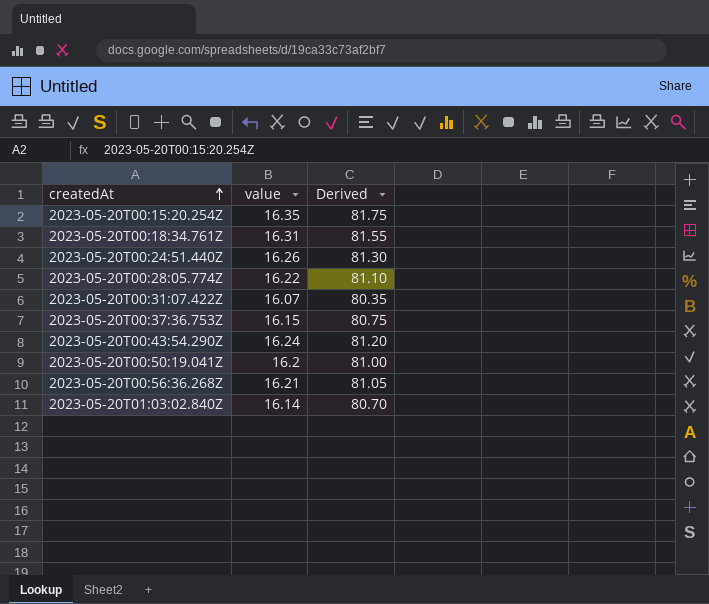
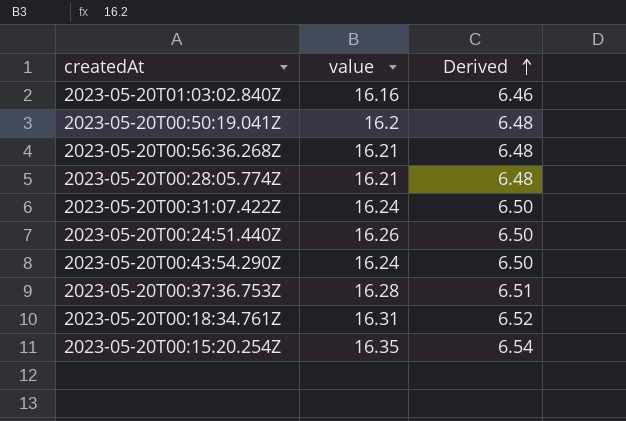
row order: createdAt ascending -> Derived ascending
column Derived | formula: [value] * 5 -> [value] * 0.4
2023-05-20T01:03:02.840Z | value: 16.14 -> 16.16
2023-05-20T00:28:05.774Z | value: 16.22 -> 16.21
2023-05-20T00:31:07.422Z | value: 16.07 -> 16.24
2023-05-20T00:37:36.753Z | value: 16.15 -> 16.28

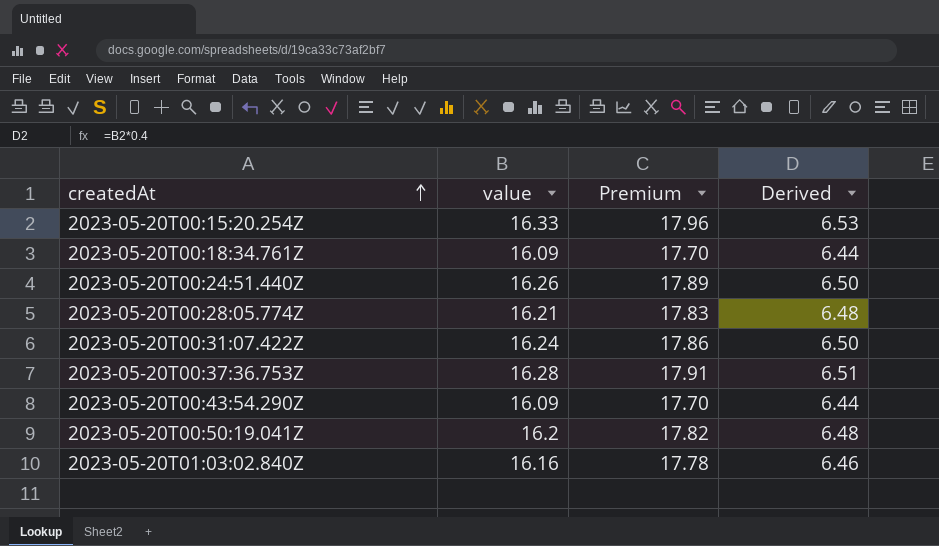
row order: Derived ascending -> createdAt ascending
column Premium | formula: none -> [value] * 1.1
row 2023-05-20T00:56:36.268Z: 16.21 | 6.48 -> none
2023-05-20T00:15:20.254Z | value: 16.35 -> 16.33
2023-05-20T00:15:20.254Z | Derived: 6.54 -> 6.53
2023-05-20T00:18:34.761Z | value: 16.31 -> 16.09
2023-05-20T00:18:34.761Z | Derived: 6.52 -> 6.44
2023-05-20T00:43:54.290Z | value: 16.24 -> 16.09
2023-05-20T00:43:54.290Z | Derived: 6.50 -> 6.44

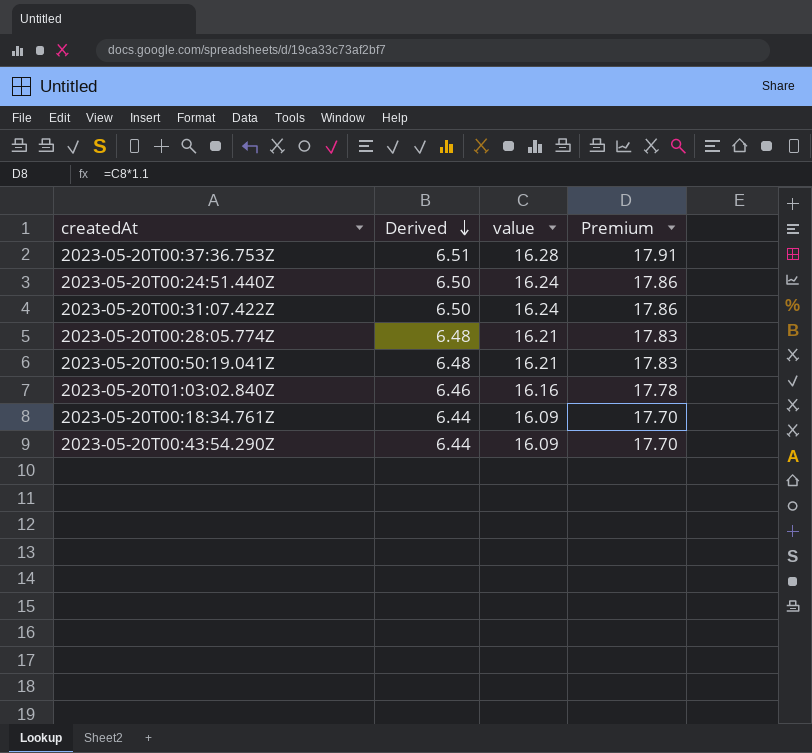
row order: createdAt ascending -> Derived descending
column Derived | position: 4 -> 2
row 2023-05-20T00:15:20.254Z: 16.33 | 17.96 | 6.53 -> none
2023-05-20T00:24:51.440Z | value: 16.26 -> 16.24
2023-05-20T00:24:51.440Z | Premium: 17.89 -> 17.86
2023-05-20T00:50:19.041Z | value: 16.2 -> 16.21
2023-05-20T00:50:19.041Z | Premium: 17.82 -> 17.83

